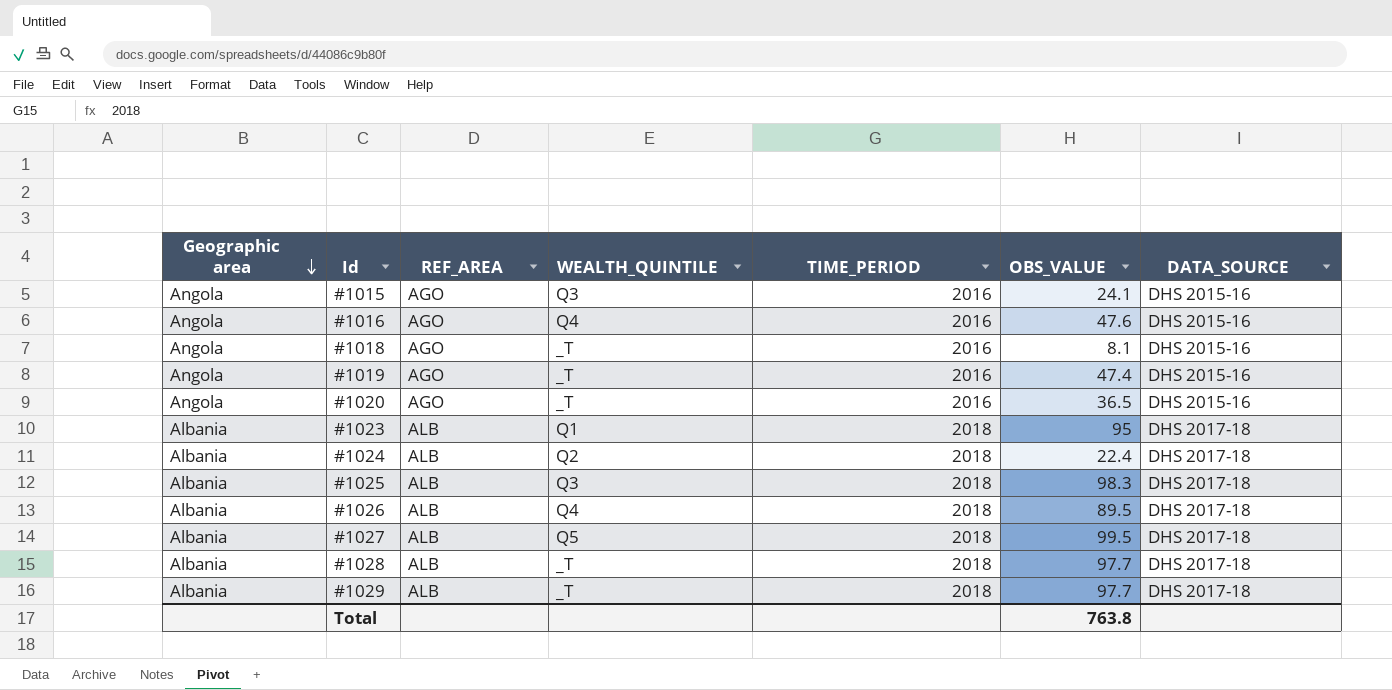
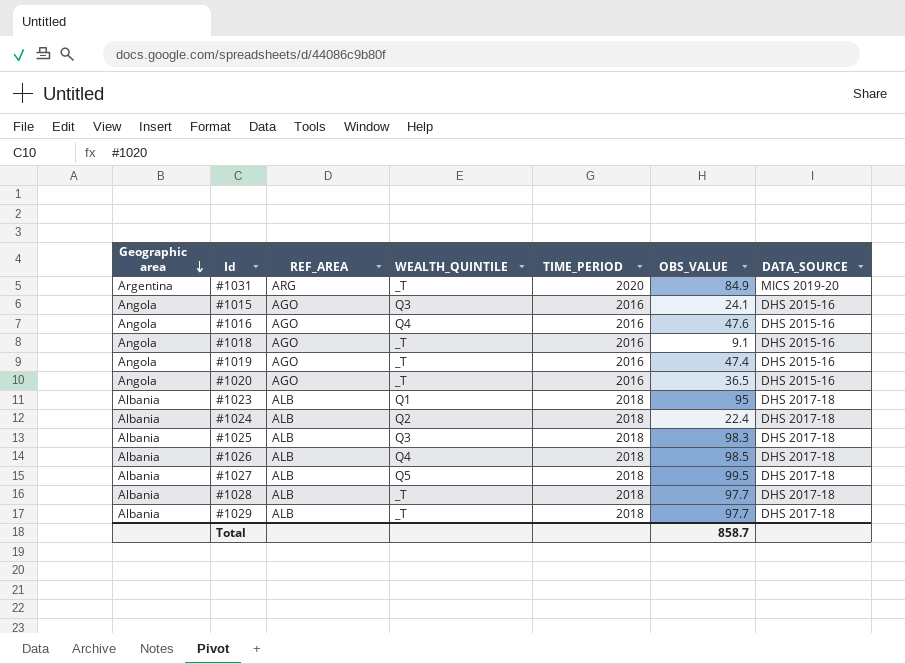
row #1031: none -> Argentina | ARG | _T | 2020 | 84.9 | MICS 2019-20
#1018 | OBS_VALUE: 8.1 -> 9.1
#1026 | OBS_VALUE: 89.5 -> 98.5
Total | OBS_VALUE: 763.8 -> 858.7

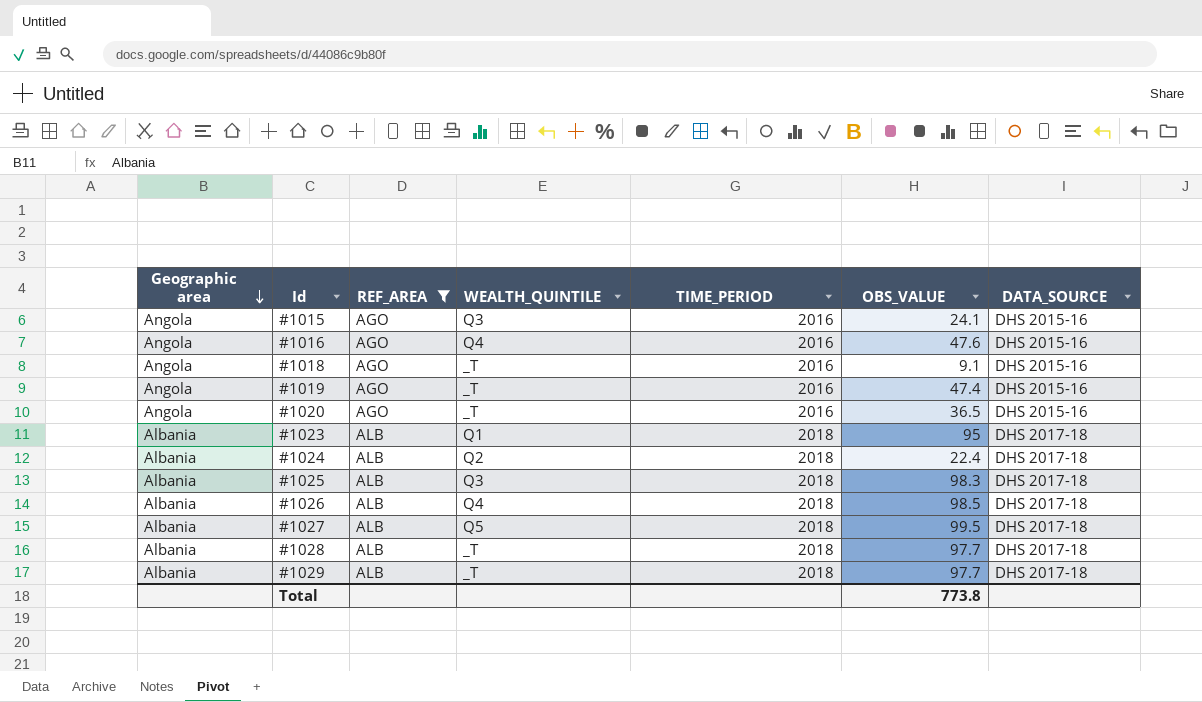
filter: none -> REF_AREA != ARG
Total | OBS_VALUE: 858.7 -> 773.8

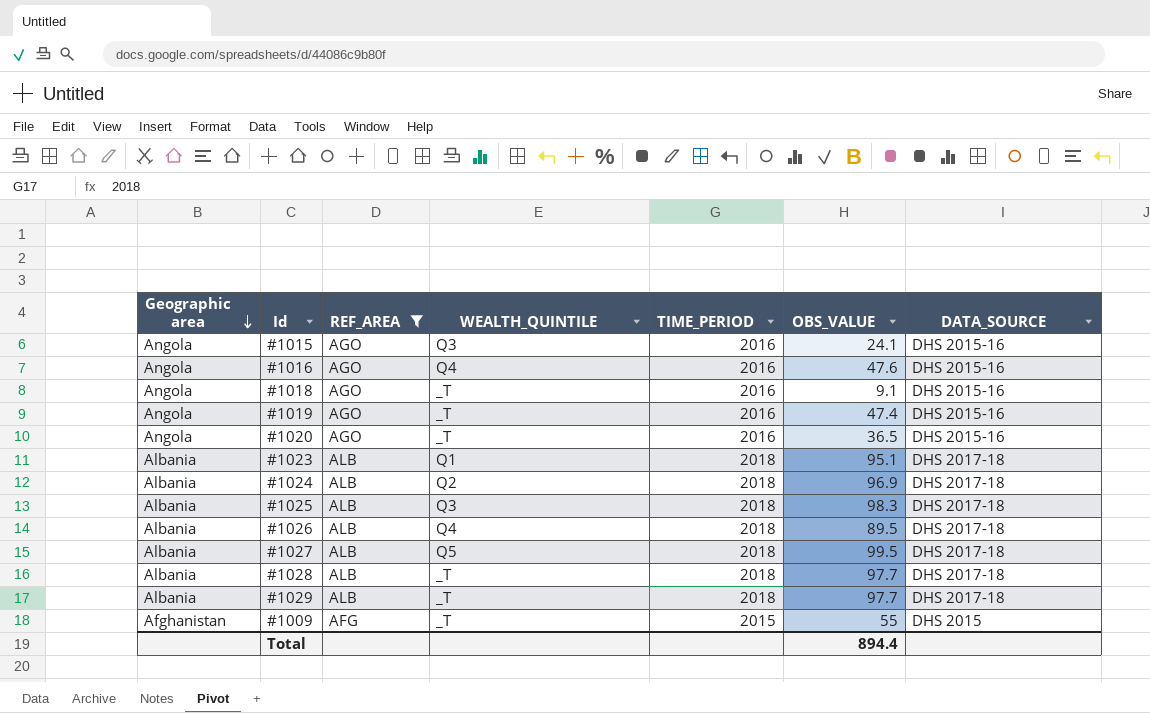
#1023 | OBS_VALUE: 95 -> 95.1
#1024 | OBS_VALUE: 22.4 -> 96.9
#1026 | OBS_VALUE: 98.5 -> 89.5
row #1009: none -> Afghanistan | AFG | _T | 2015 | 55 | DHS 2015
Total | OBS_VALUE: 773.8 -> 894.4

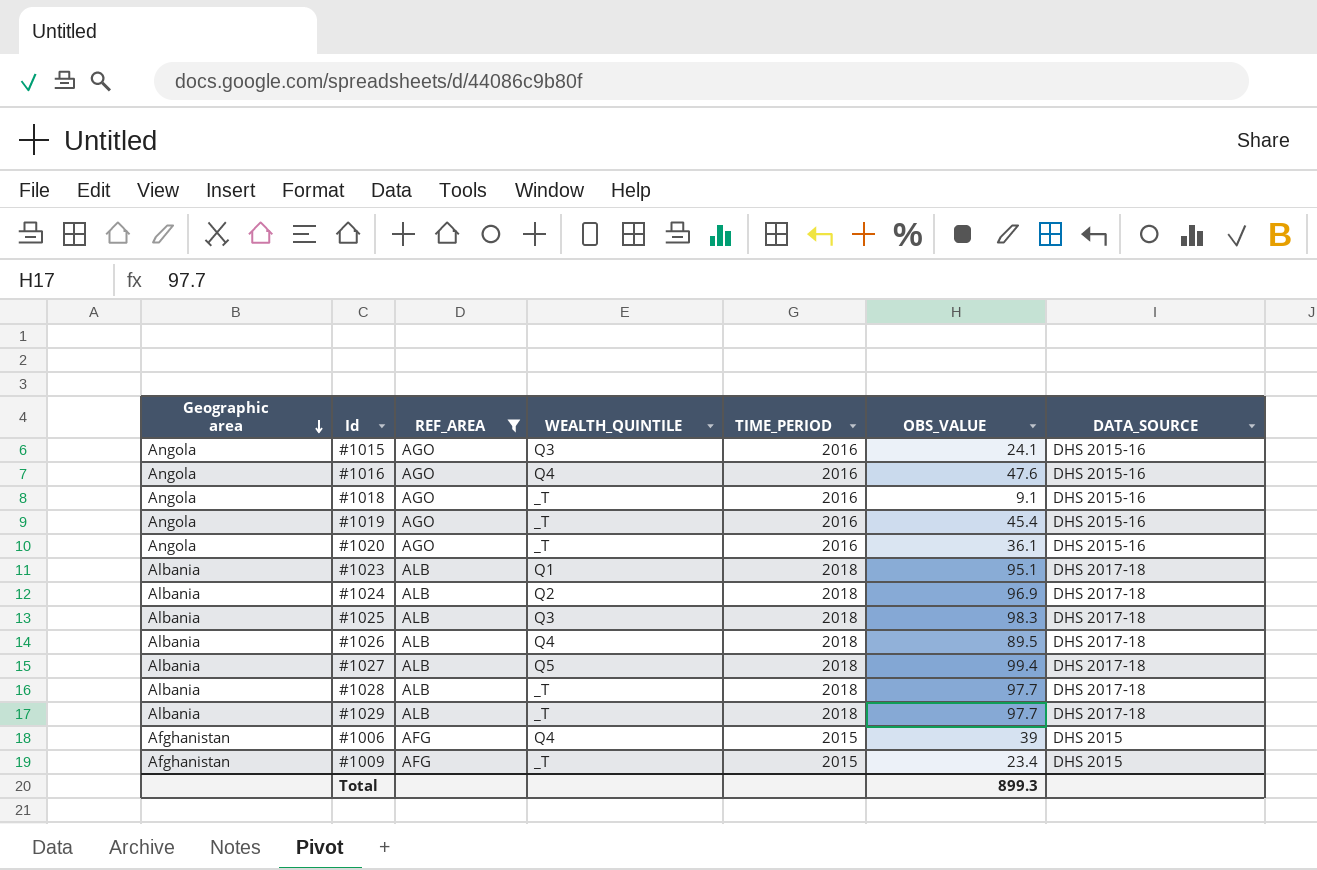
#1019 | OBS_VALUE: 47.4 -> 45.4
#1020 | OBS_VALUE: 36.5 -> 36.1
#1027 | OBS_VALUE: 99.5 -> 99.4
row #1006: none -> Afghanistan | AFG | Q4 | 2015 | 39 | DHS 2015
#1009 | OBS_VALUE: 55 -> 23.4
Total | OBS_VALUE: 894.4 -> 899.3

